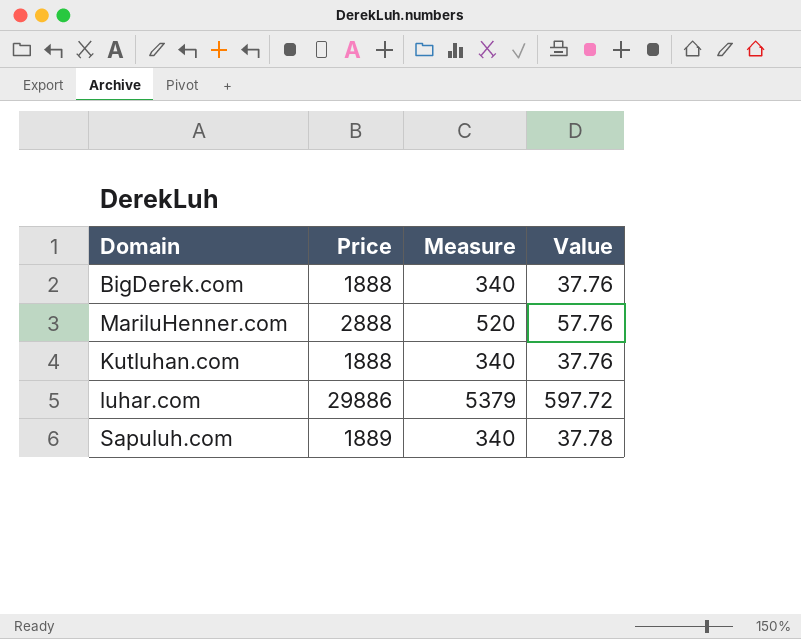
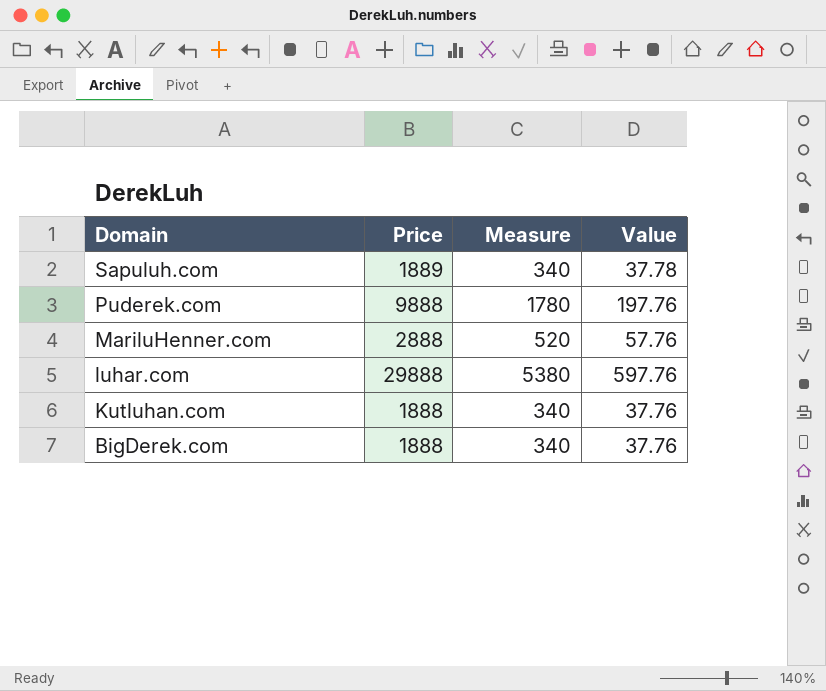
row order: none -> Domain descending
row Puderek.com: none -> 9888 | 1780 | 197.76
luhar.com | Price: 29886 -> 29888
luhar.com | Measure: 5379 -> 5380
luhar.com | Value: 597.72 -> 597.76

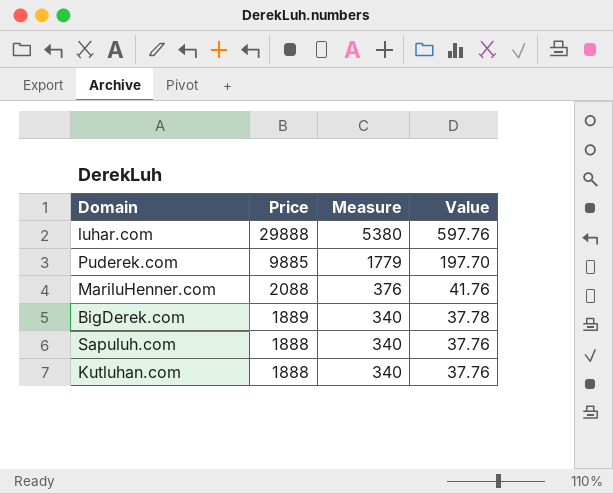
row order: Domain descending -> Price descending
Puderek.com | Price: 9888 -> 9885
Puderek.com | Measure: 1780 -> 1779
Puderek.com | Value: 197.76 -> 197.70
MariluHenner.com | Price: 2888 -> 2088
MariluHenner.com | Measure: 520 -> 376
MariluHenner.com | Value: 57.76 -> 41.76
BigDerek.com | Price: 1888 -> 1889
BigDerek.com | Value: 37.76 -> 37.78
Sapuluh.com | Price: 1889 -> 1888
Sapuluh.com | Value: 37.78 -> 37.76

